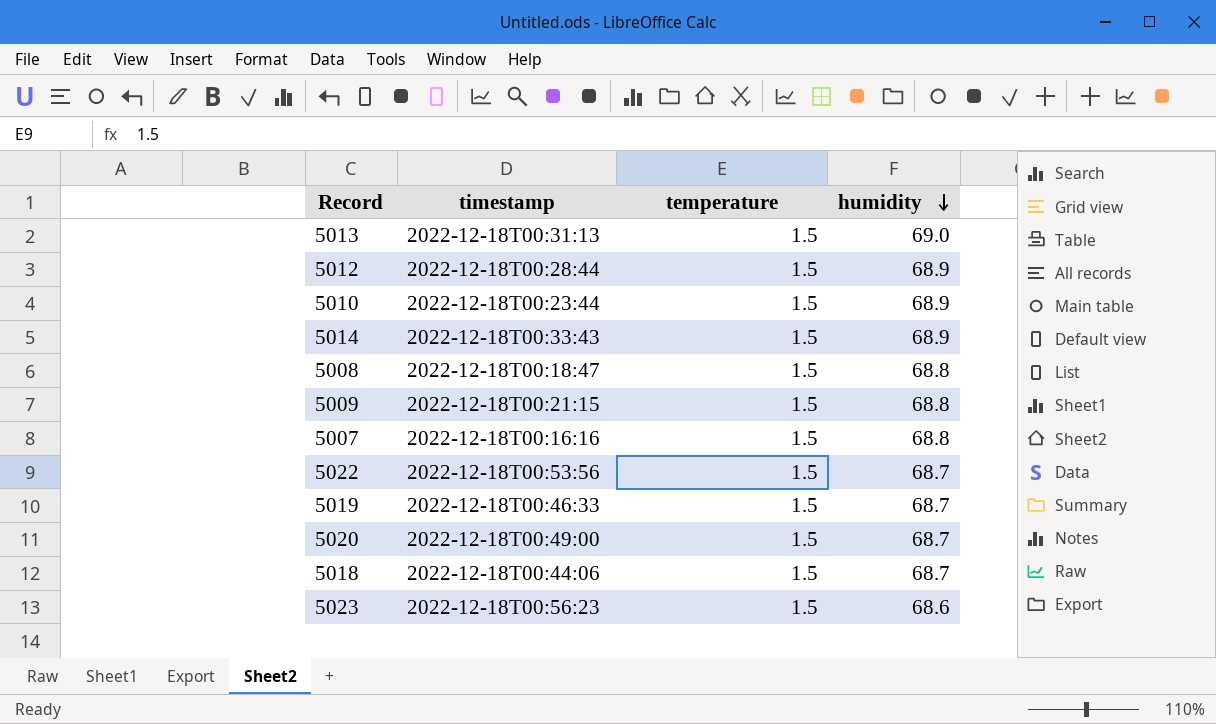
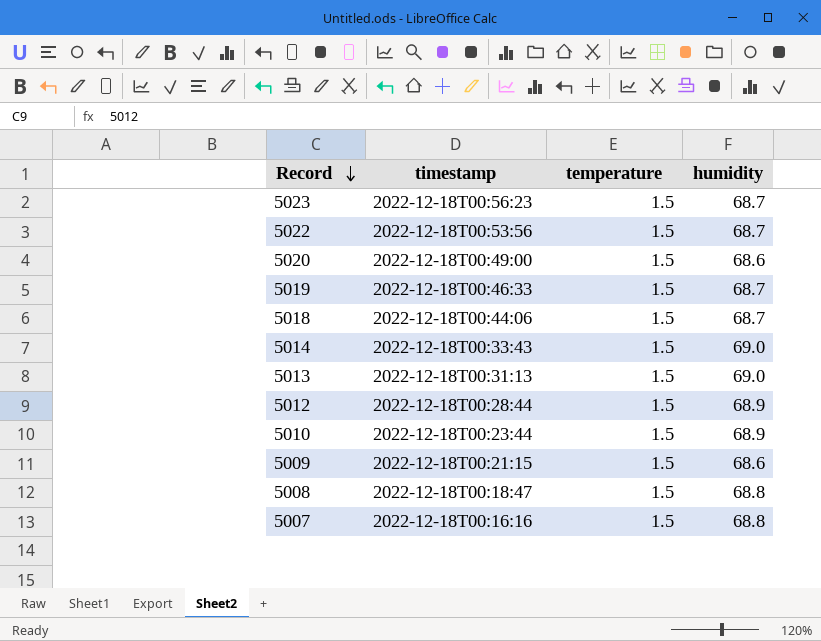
row order: humidity descending -> Record descending
5023 | humidity: 68.6 -> 68.7
5020 | humidity: 68.7 -> 68.6
5014 | humidity: 68.9 -> 69.0
5009 | humidity: 68.8 -> 68.6

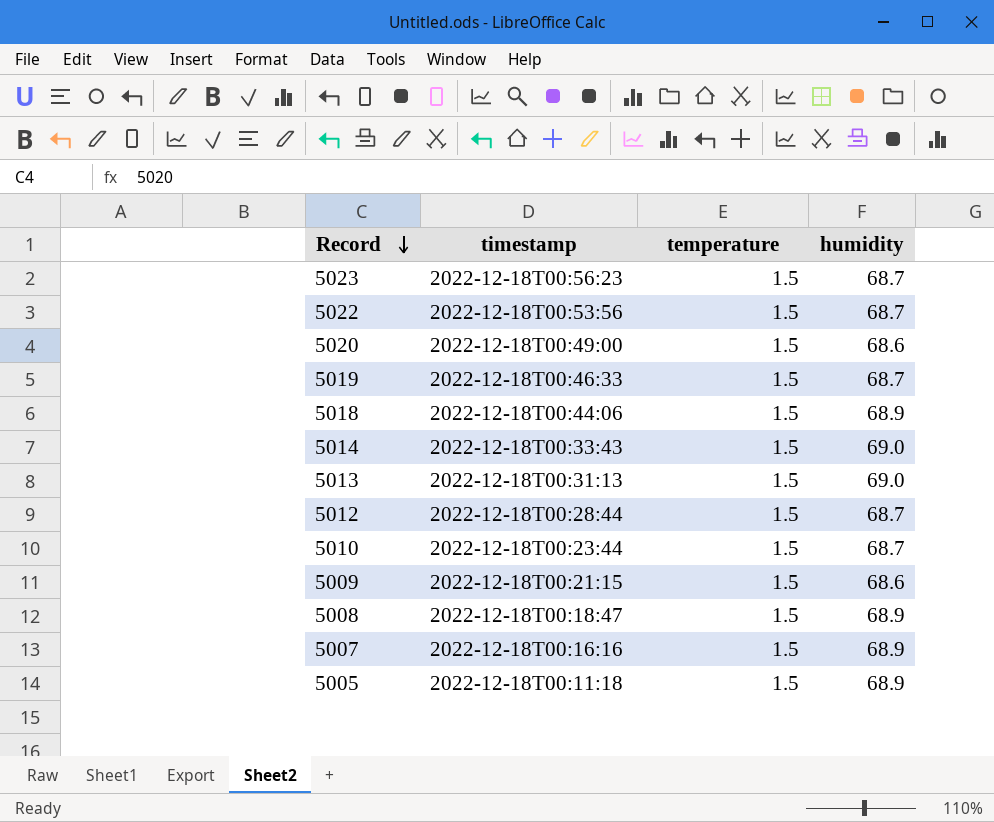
5018 | humidity: 68.7 -> 68.9
5012 | humidity: 68.9 -> 68.7
5010 | humidity: 68.9 -> 68.7
5008 | humidity: 68.8 -> 68.9
5007 | humidity: 68.8 -> 68.9
row 5005: none -> 2022-12-18T00:11:18 | 1.5 | 68.9

